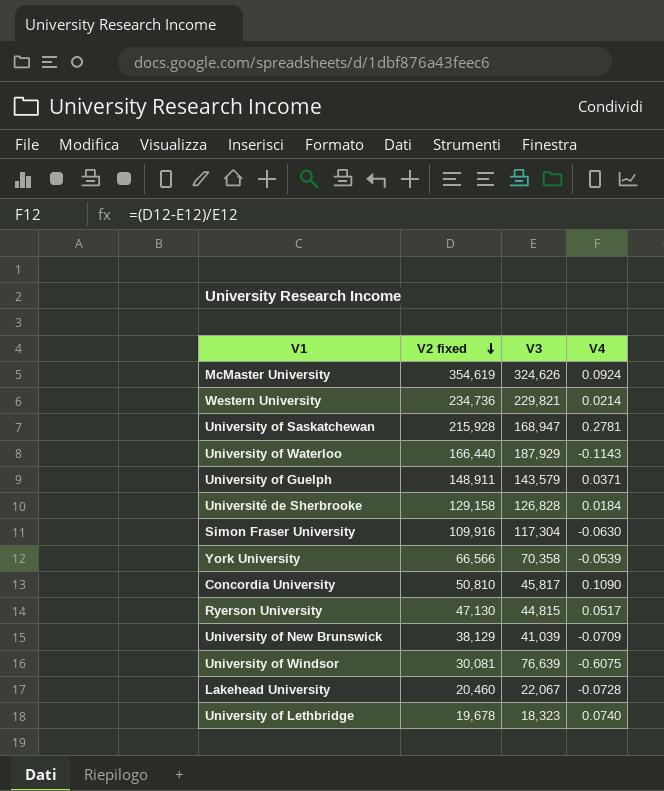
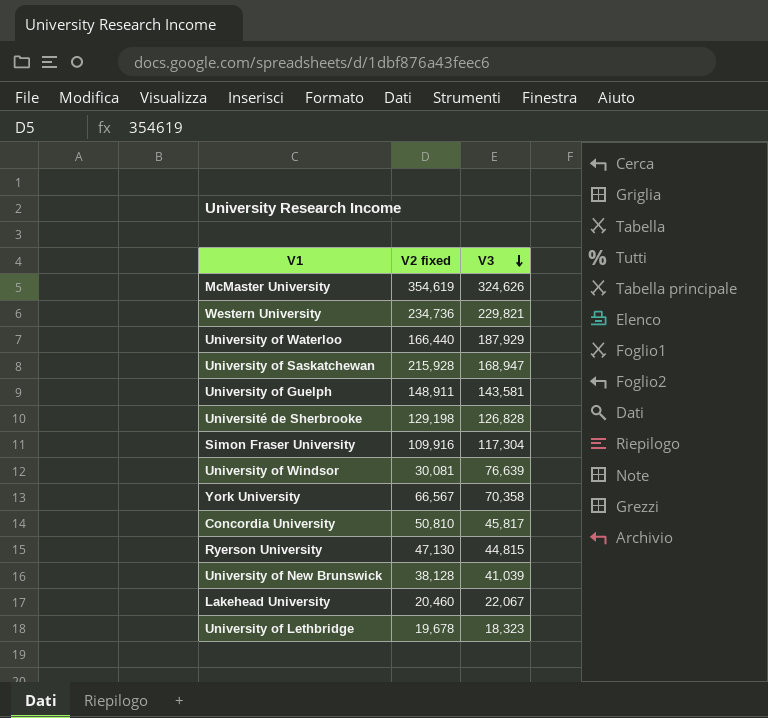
row order: V2 fixed descending -> V3 descending
column V4 | formula: ([V2 fixed] - [V3]) / [V3] -> none
University of Guelph | V3: 143,579 -> 143,581
Université de Sherbrooke | V2 fixed: 129,158 -> 129,198
York University | V2 fixed: 66,566 -> 66,567
University of New Brunswick | V2 fixed: 38,129 -> 38,128

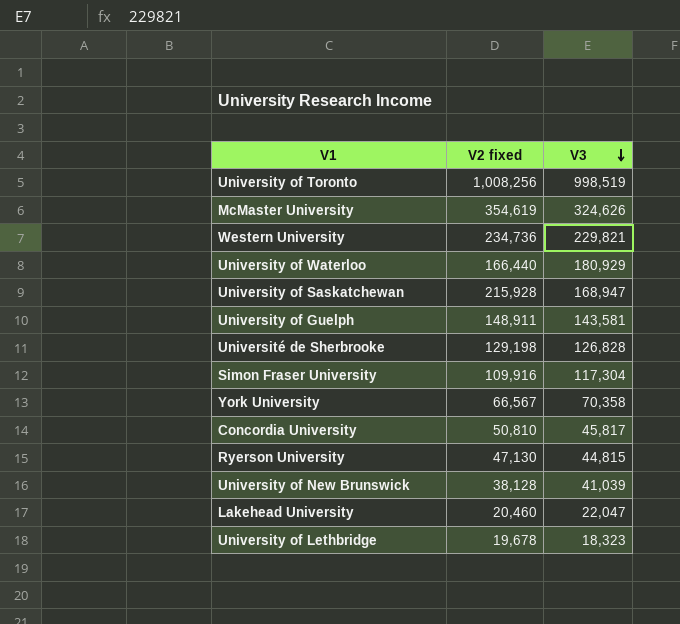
row University of Windsor: 30,081 | 76,639 -> none
row University of Toronto: none -> 1,008,256 | 998,519
University of Waterloo | V3: 187,929 -> 180,929
Lakehead University | V3: 22,067 -> 22,047

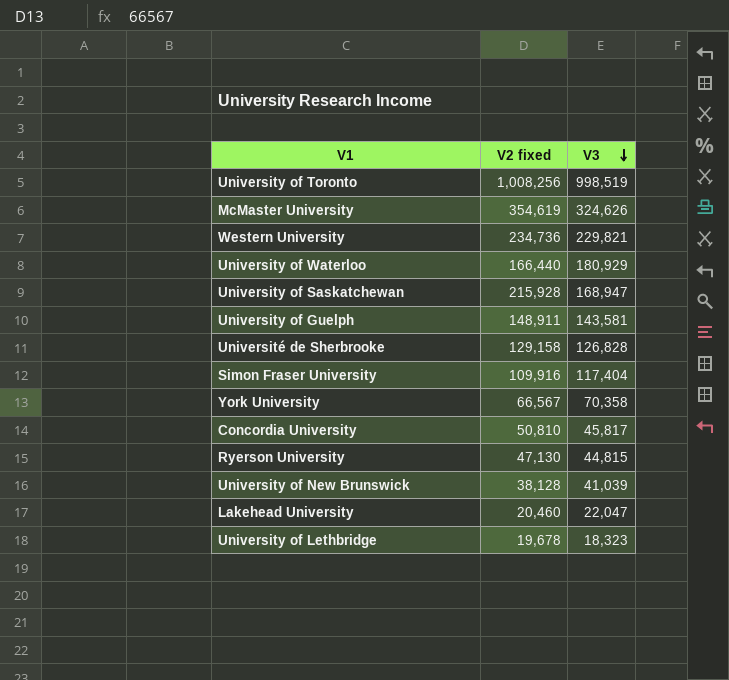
Université de Sherbrooke | V2 fixed: 129,198 -> 129,158
Simon Fraser University | V3: 117,304 -> 117,404

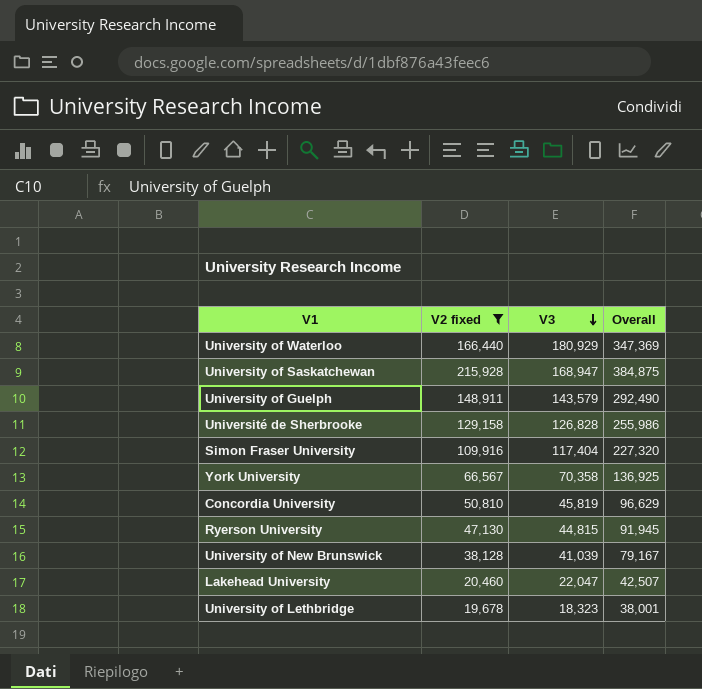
filter: none -> V2 fixed <= 215,928
column Overall | formula: none -> [V2 fixed] + [V3]
University of Guelph | V3: 143,581 -> 143,579
Concordia University | V3: 45,817 -> 45,819

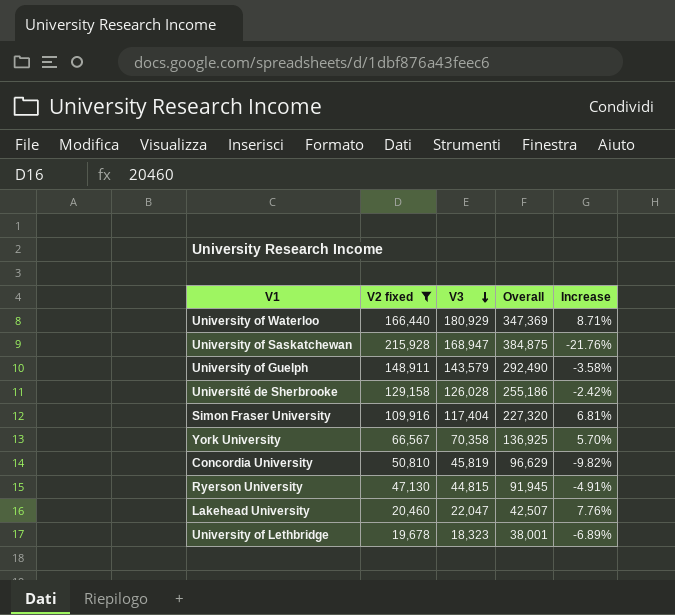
column Increase | formula: none -> ([V3] - [V2 fixed]) / [V2 fixed]
row University of New Brunswick: 38,128 | 41,039 | 79,167 -> none
Université de Sherbrooke | V3: 126,828 -> 126,028
Université de Sherbrooke | Overall: 255,986 -> 255,186

